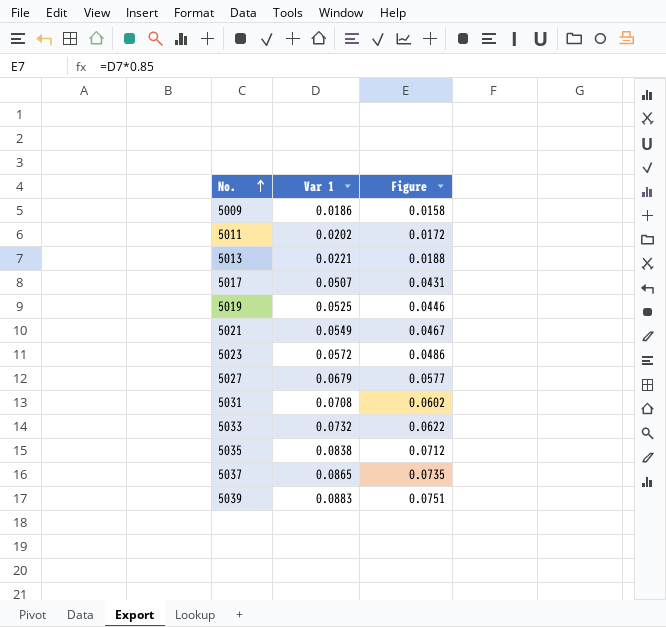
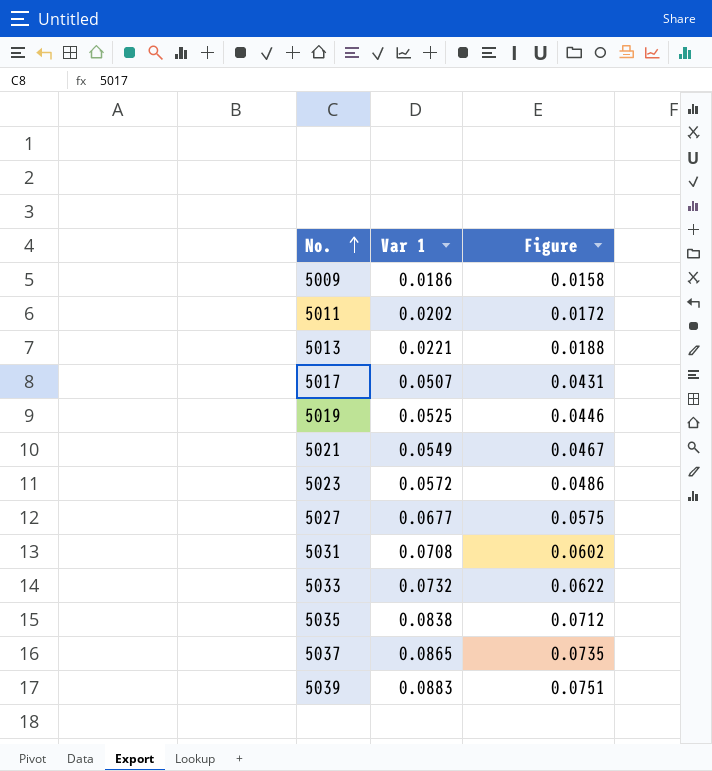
5027 | Var 1: 0.0679 -> 0.0677
5027 | Figure: 0.0577 -> 0.0575

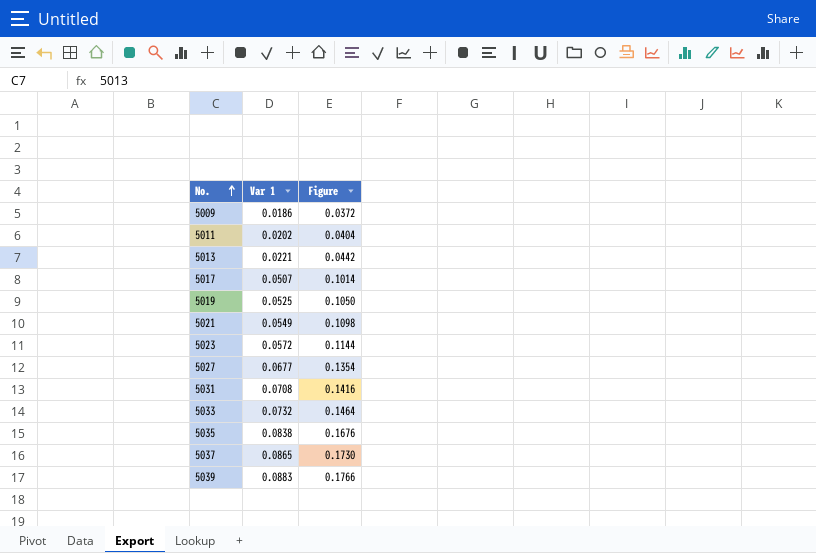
column Figure | formula: [Var 1] * 0.85 -> [Var 1] * 2

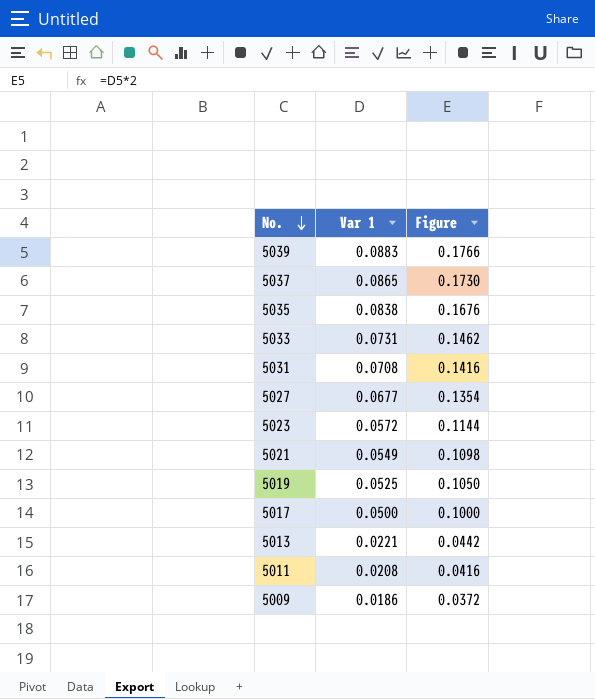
row order: No. ascending -> No. descending
5033 | Var 1: 0.0732 -> 0.0731
5033 | Figure: 0.1464 -> 0.1462
5017 | Var 1: 0.0507 -> 0.0500
5017 | Figure: 0.1014 -> 0.1000
5011 | Var 1: 0.0202 -> 0.0208
5011 | Figure: 0.0404 -> 0.0416

